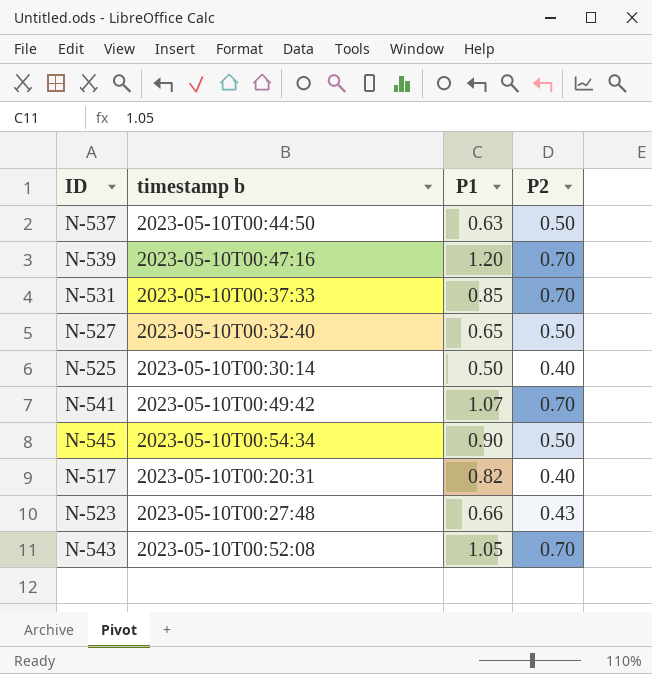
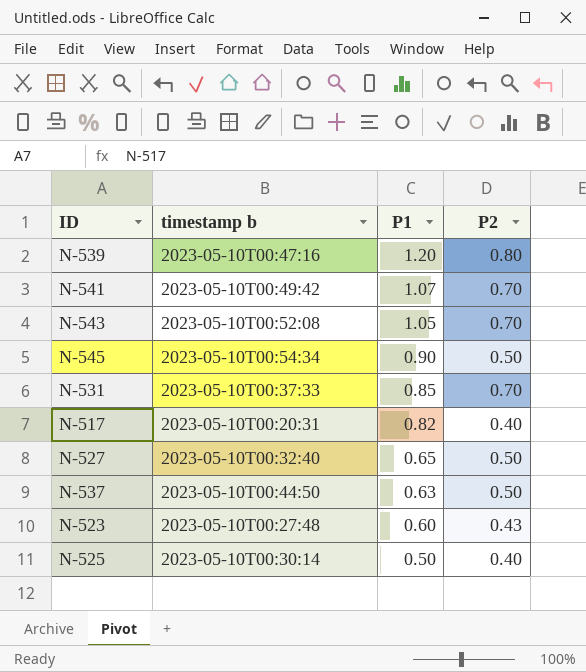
row order: none -> P1 descending
N-539 | P2: 0.70 -> 0.80
N-523 | P1: 0.66 -> 0.60

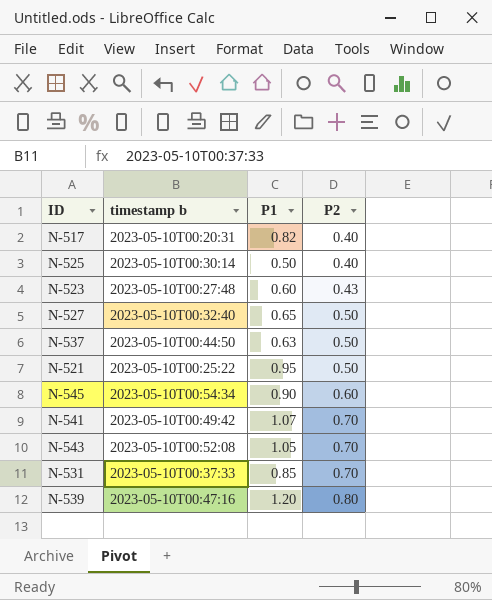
row order: P1 descending -> P2 ascending
row N-521: none -> 2023-05-10T00:25:22 | 0.95 | 0.50
N-545 | P2: 0.50 -> 0.60

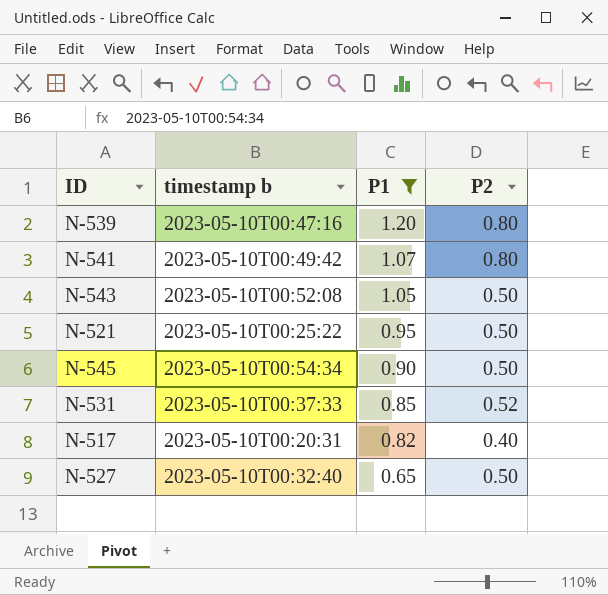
filter: none -> P1 >= 0.65
row order: P2 ascending -> P1 descending
N-541 | P2: 0.70 -> 0.80
N-543 | P2: 0.70 -> 0.50
N-545 | P2: 0.60 -> 0.50
N-531 | P2: 0.70 -> 0.52

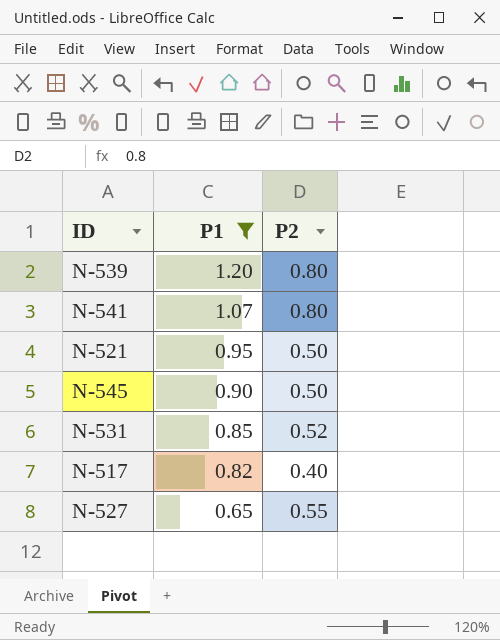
column timestamp b | position: 2 -> none
row N-543: 2023-05-10T00:52:08 | 1.05 | 0.50 -> none
N-527 | P2: 0.50 -> 0.55

